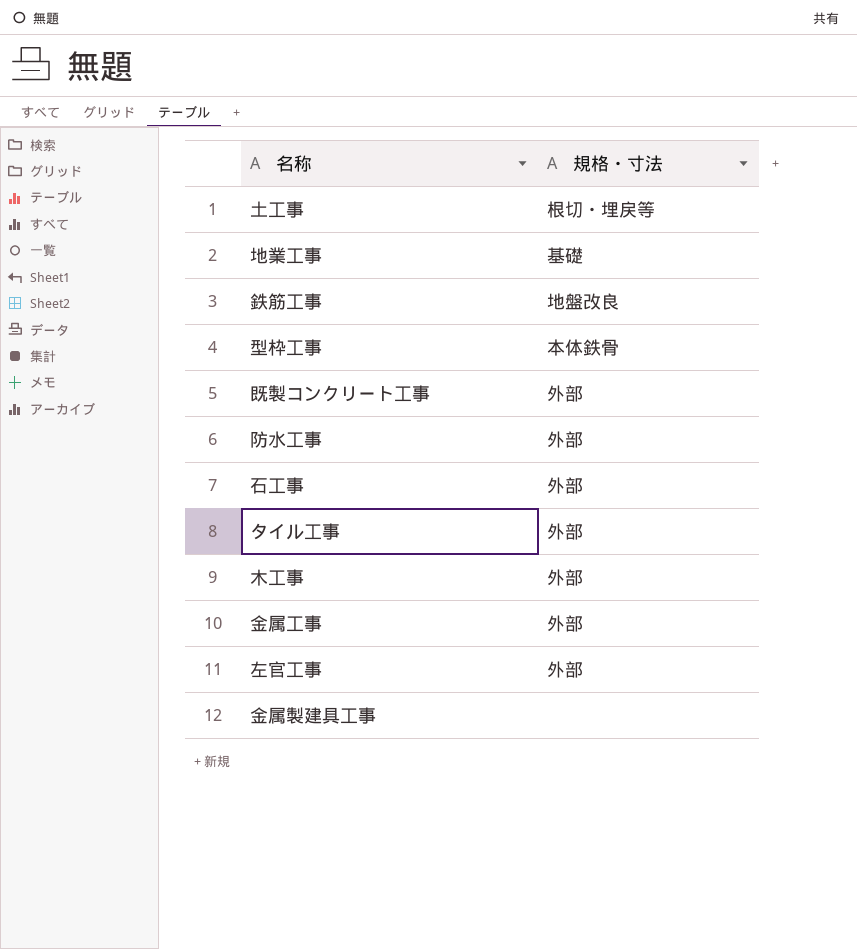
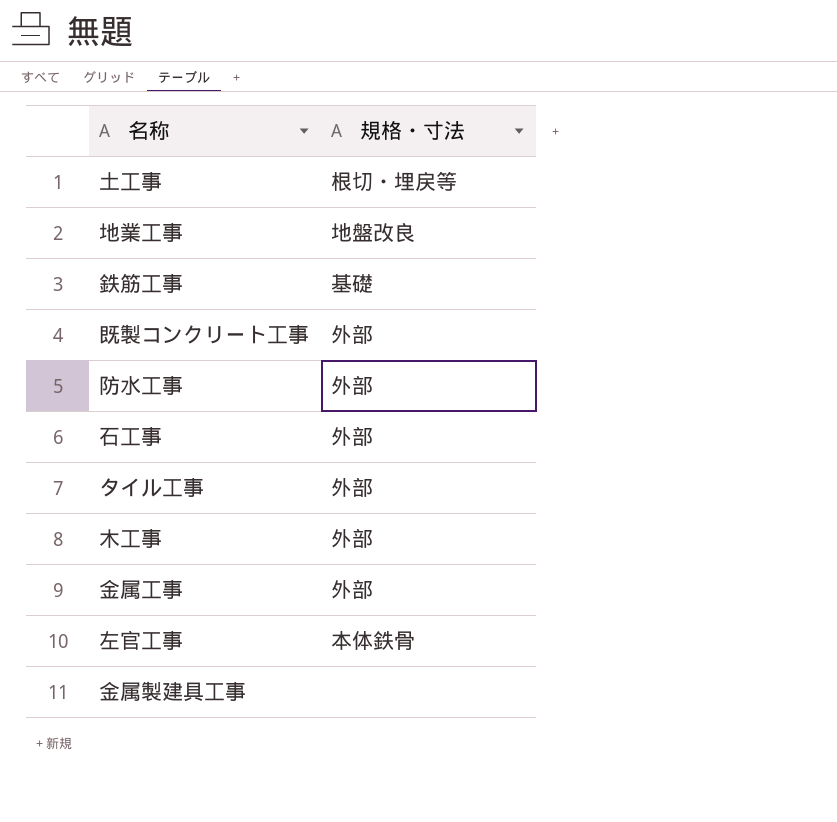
row 型枠工事: 本体鉄骨 -> none
地業工事 | 規格・寸法: 基礎 -> 地盤改良
鉄筋工事 | 規格・寸法: 地盤改良 -> 基礎
左官工事 | 規格・寸法: 外部 -> 本体鉄骨

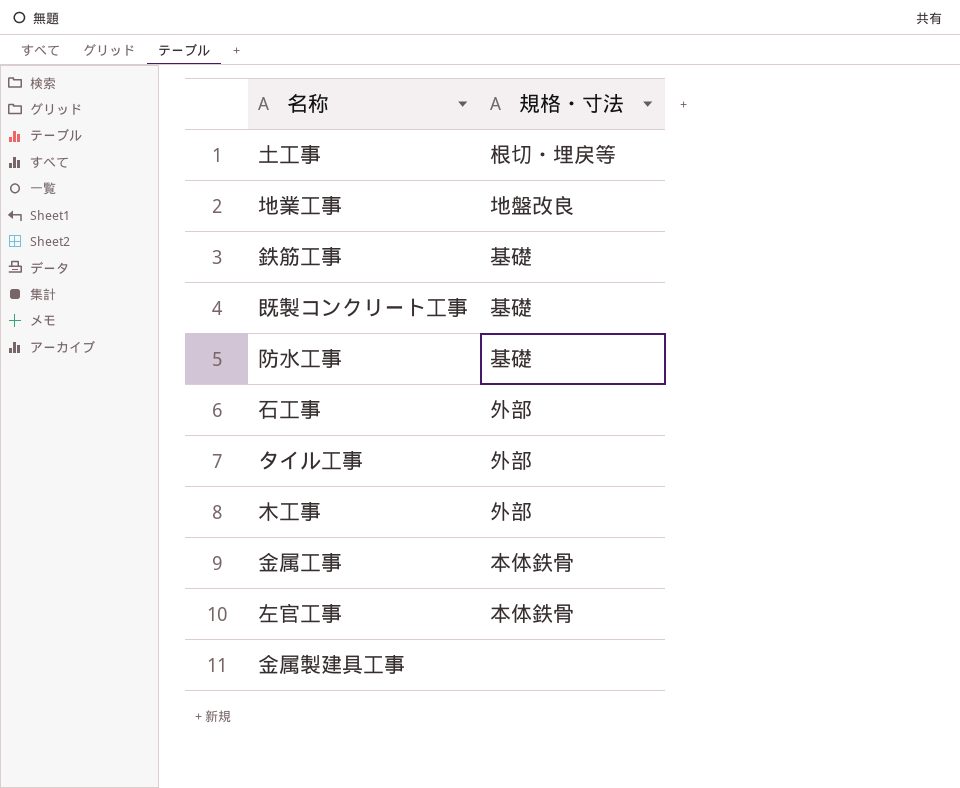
既製コンクリート工事 | 規格・寸法: 外部 -> 基礎
防水工事 | 規格・寸法: 外部 -> 基礎
金属工事 | 規格・寸法: 外部 -> 本体鉄骨

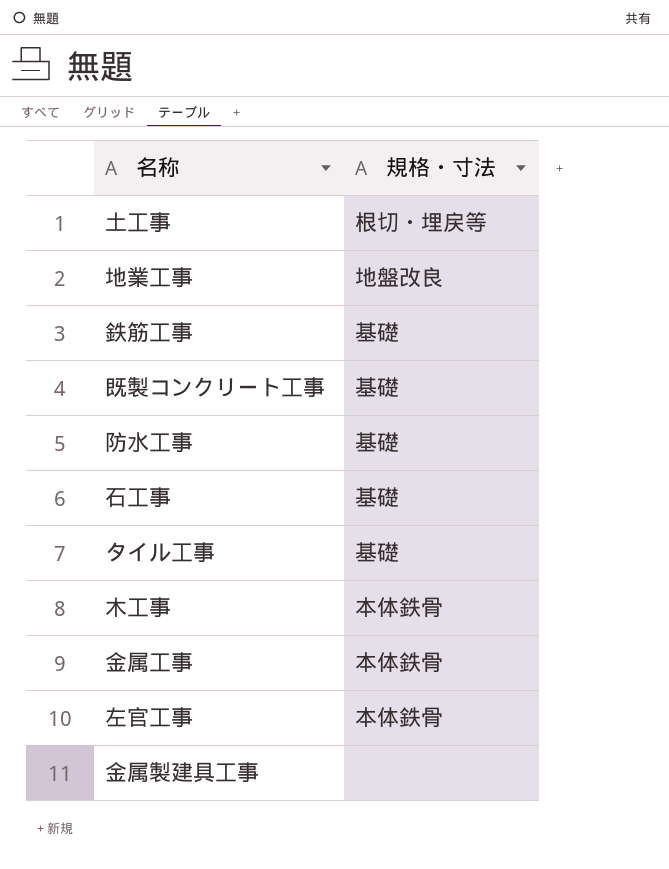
石工事 | 規格・寸法: 外部 -> 基礎
タイル工事 | 規格・寸法: 外部 -> 基礎
木工事 | 規格・寸法: 外部 -> 本体鉄骨

